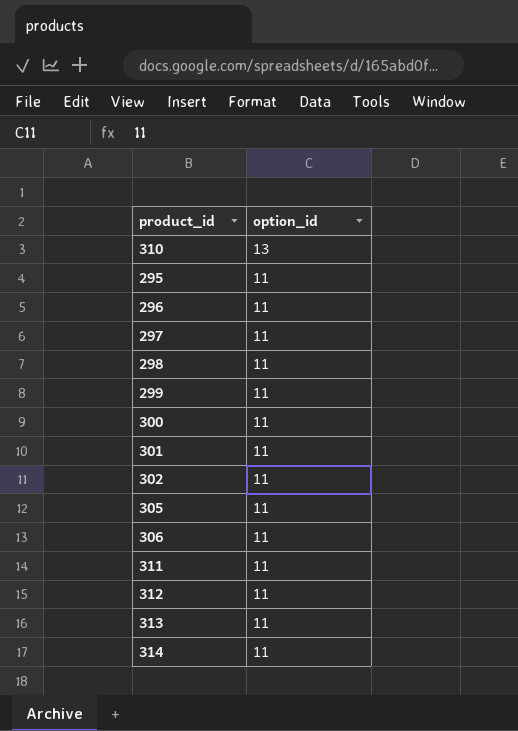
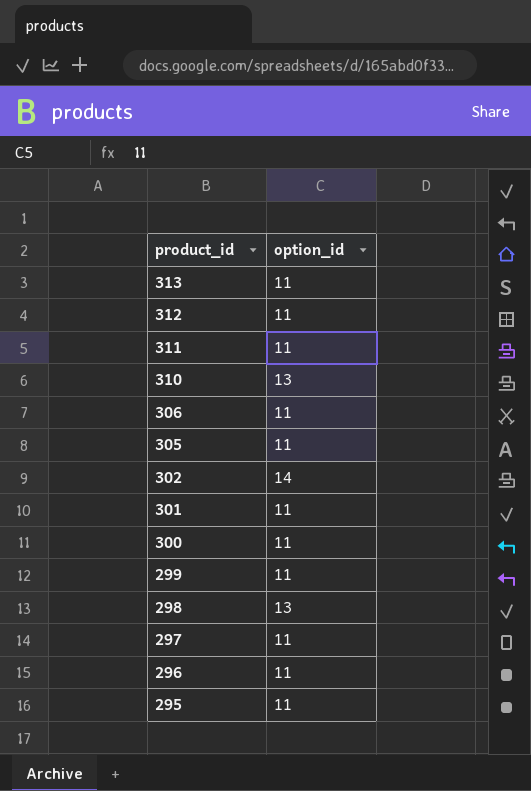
row order: option_id descending -> product_id descending
row 314: 11 -> none
302 | option_id: 11 -> 14
298 | option_id: 11 -> 13

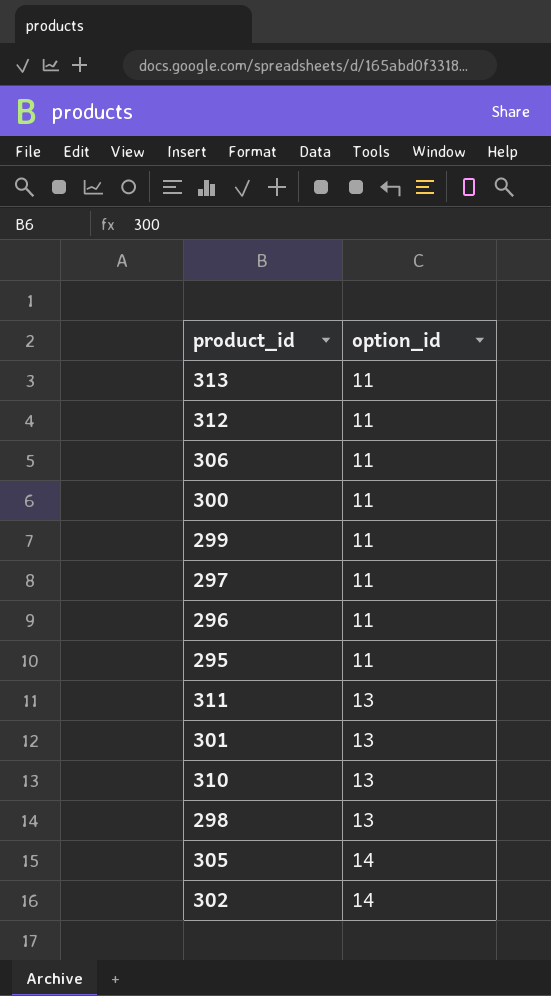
row order: product_id descending -> option_id ascending
311 | option_id: 11 -> 13
301 | option_id: 11 -> 13
305 | option_id: 11 -> 14

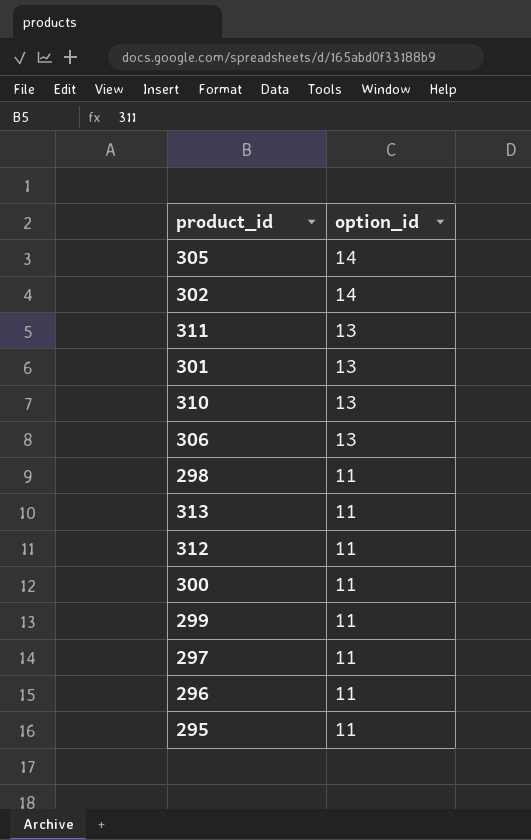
row order: option_id ascending -> option_id descending
306 | option_id: 11 -> 13
298 | option_id: 13 -> 11

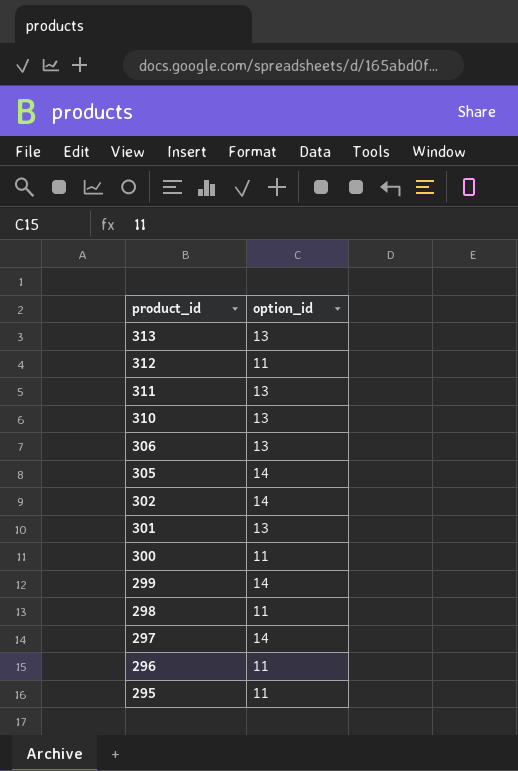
row order: option_id descending -> product_id descending
313 | option_id: 11 -> 13
299 | option_id: 11 -> 14
297 | option_id: 11 -> 14

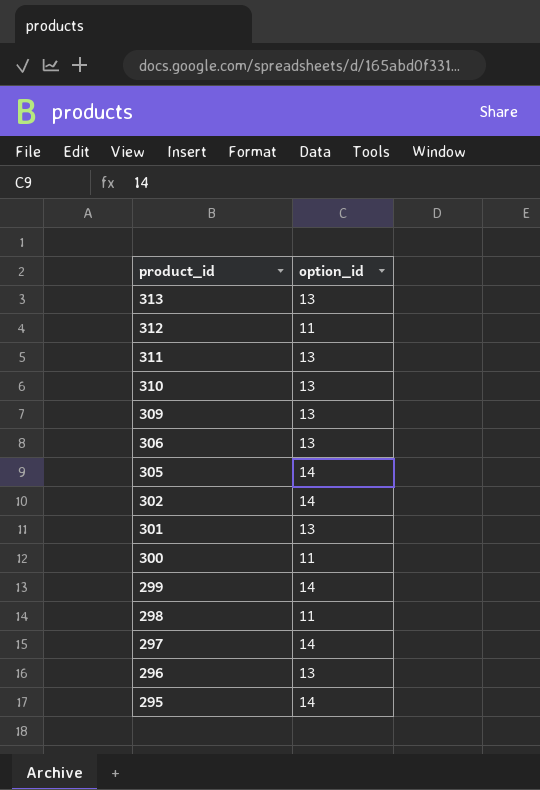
row 309: none -> 13
296 | option_id: 11 -> 13
295 | option_id: 11 -> 14

